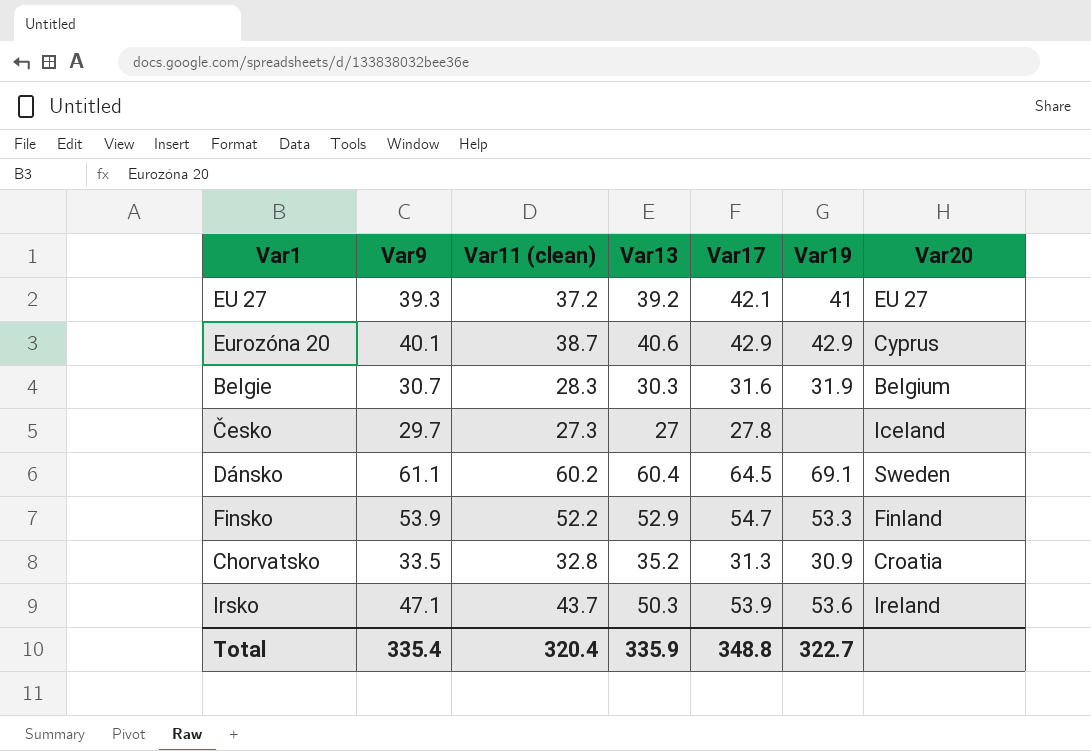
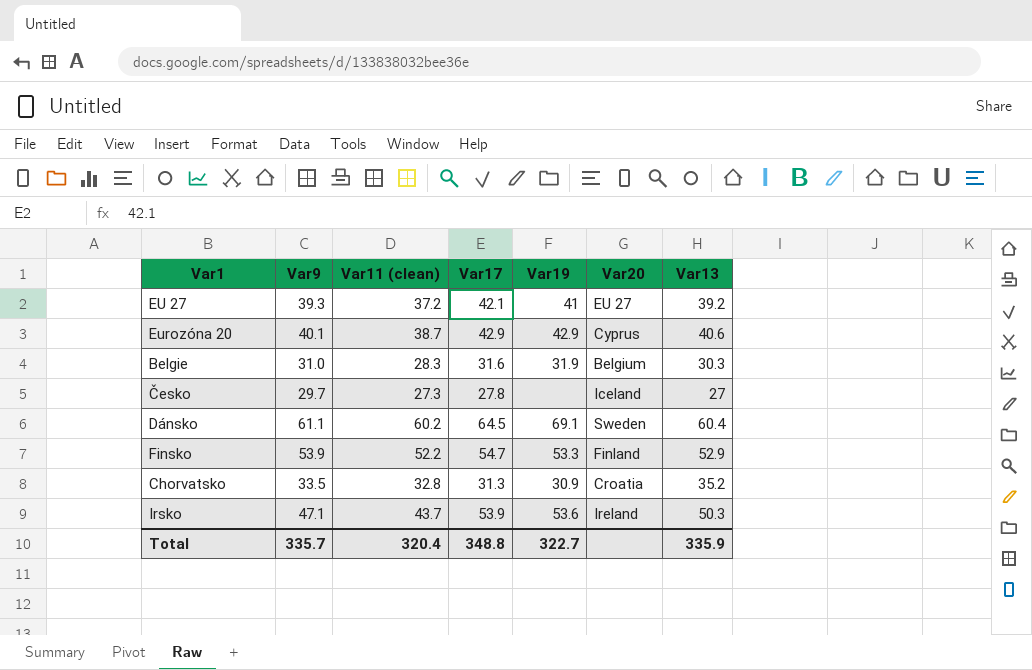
column Var13 | position: 4 -> 7
Belgie | Var9: 30.7 -> 31.0
Total | Var9: 335.4 -> 335.7

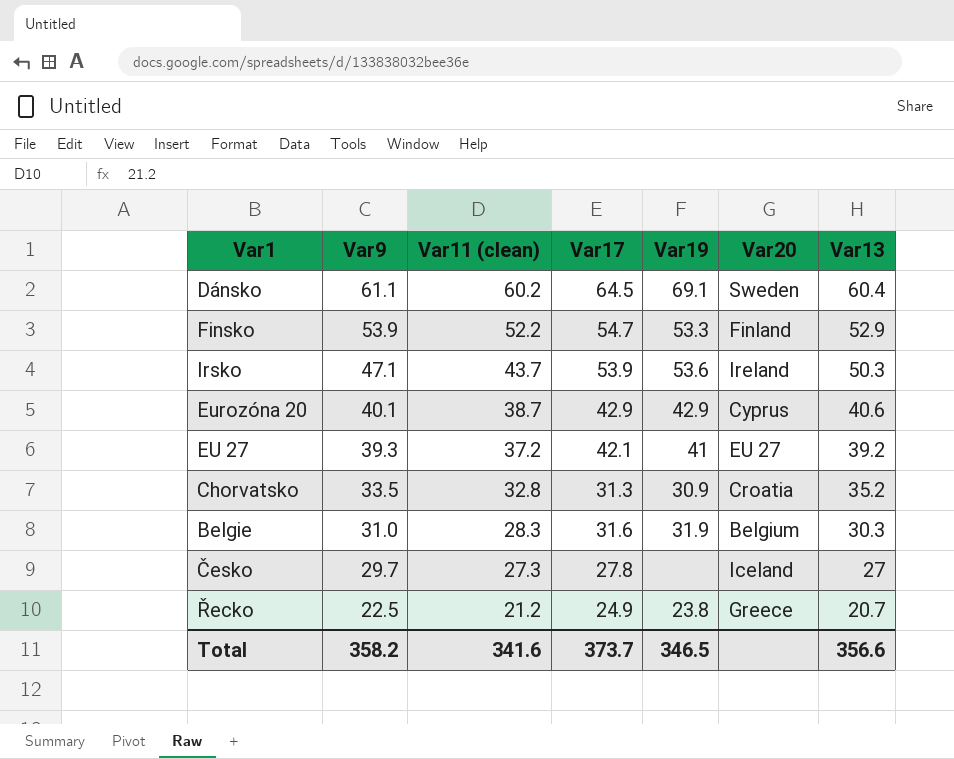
row order: none -> Var9 descending
row Řecko: none -> 22.5 | 21.2 | 24.9 | 23.8 | Greece | 20.7
Total | Var9: 335.7 -> 358.2
Total | Var11 (clean): 320.4 -> 341.6
Total | Var17: 348.8 -> 373.7
Total | Var19: 322.7 -> 346.5
Total | Var13: 335.9 -> 356.6

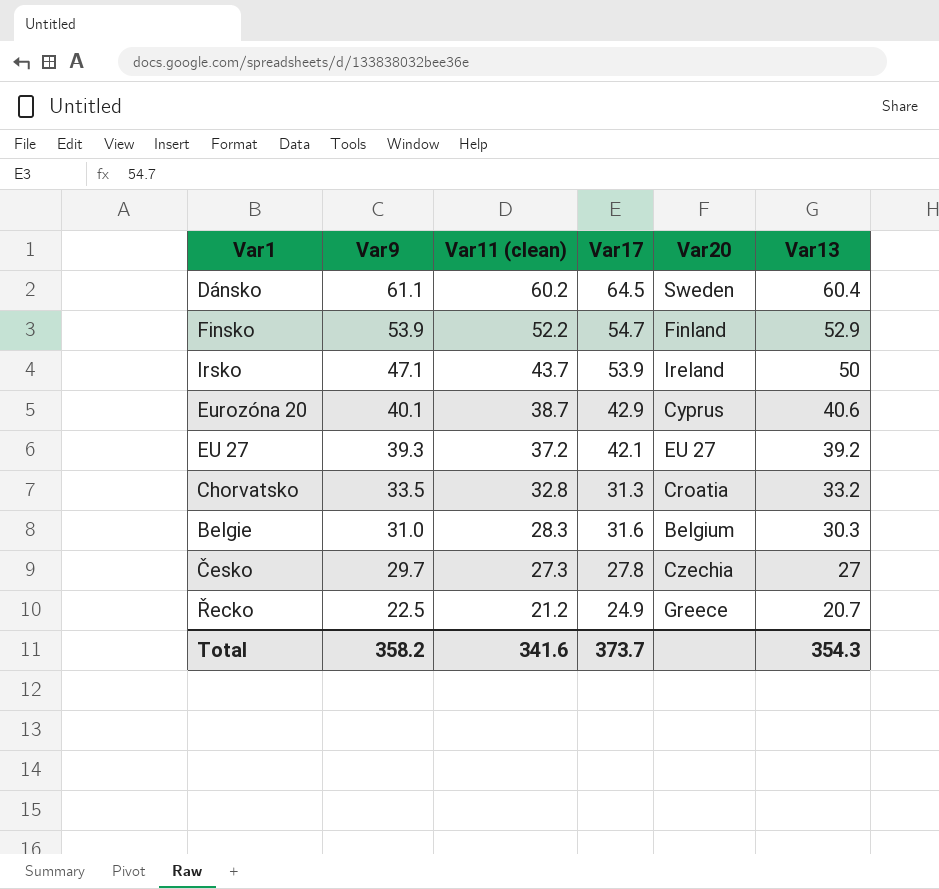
column Var19 | position: 5 -> none
Irsko | Var13: 50.3 -> 50
Chorvatsko | Var13: 35.2 -> 33.2
Česko | Var20: Iceland -> Czechia
Total | Var13: 356.6 -> 354.3

